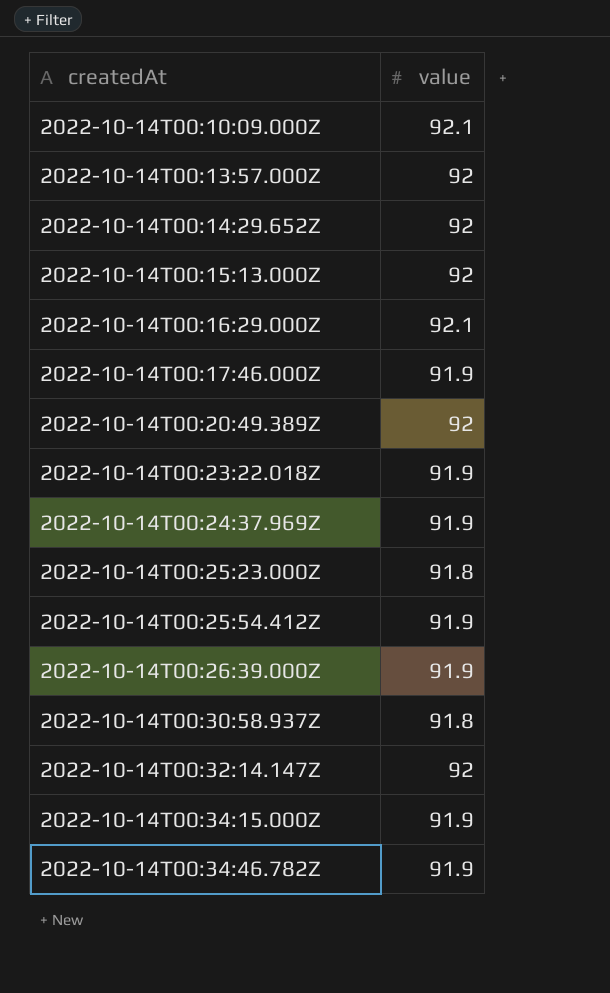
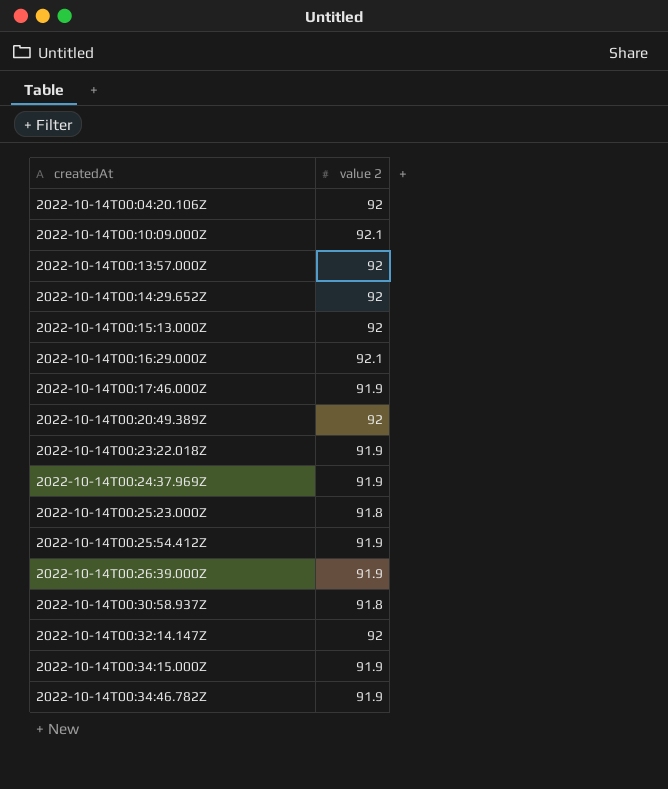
column name: value -> value 2
row 2022-10-14T00:04:20.106Z: none -> 92

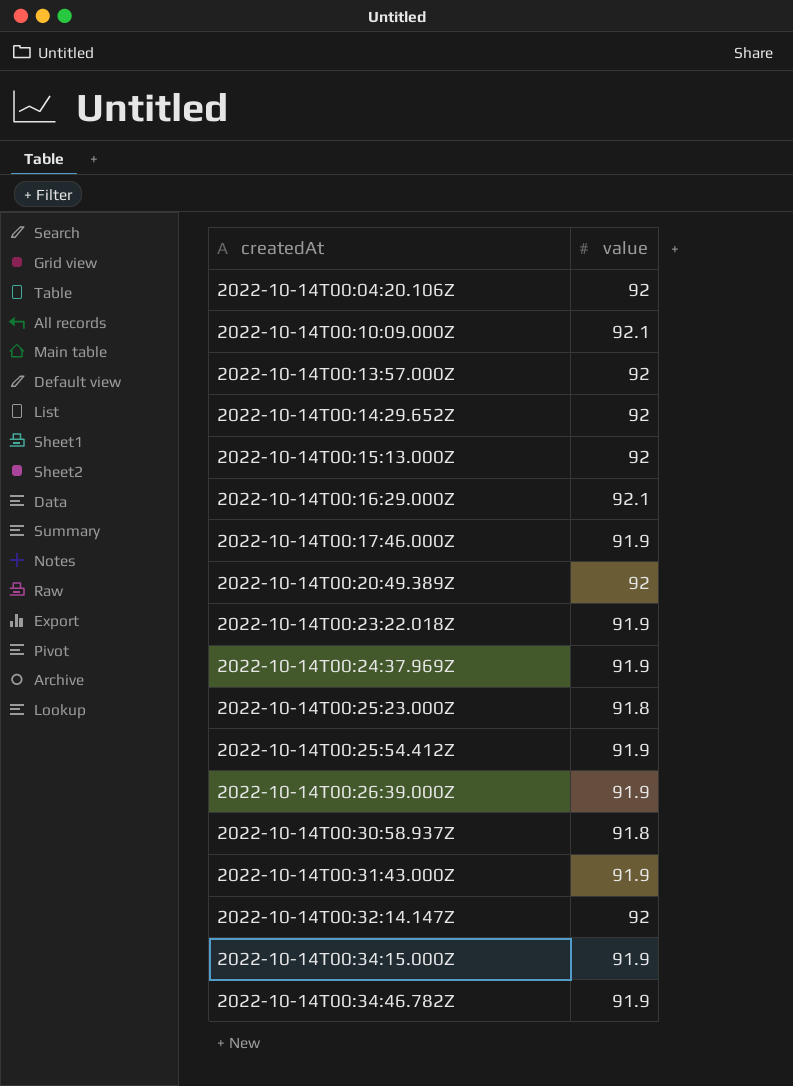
column name: value 2 -> value
row 2022-10-14T00:31:43.000Z: none -> 91.9

